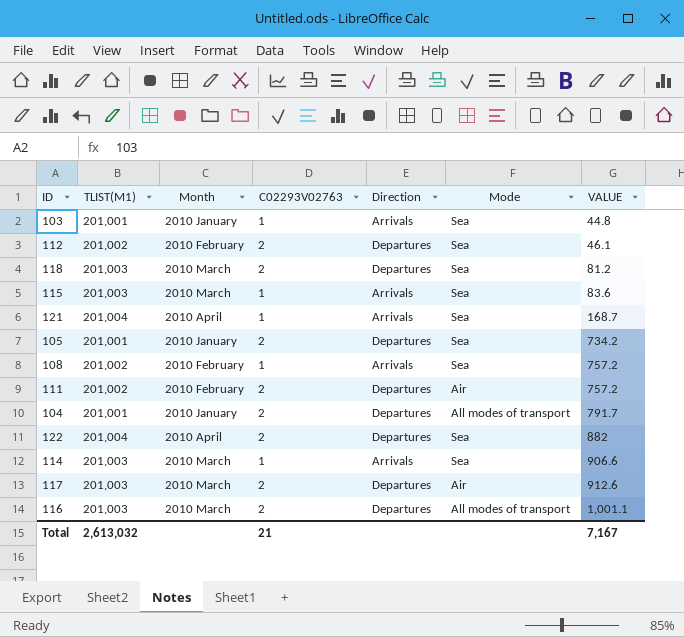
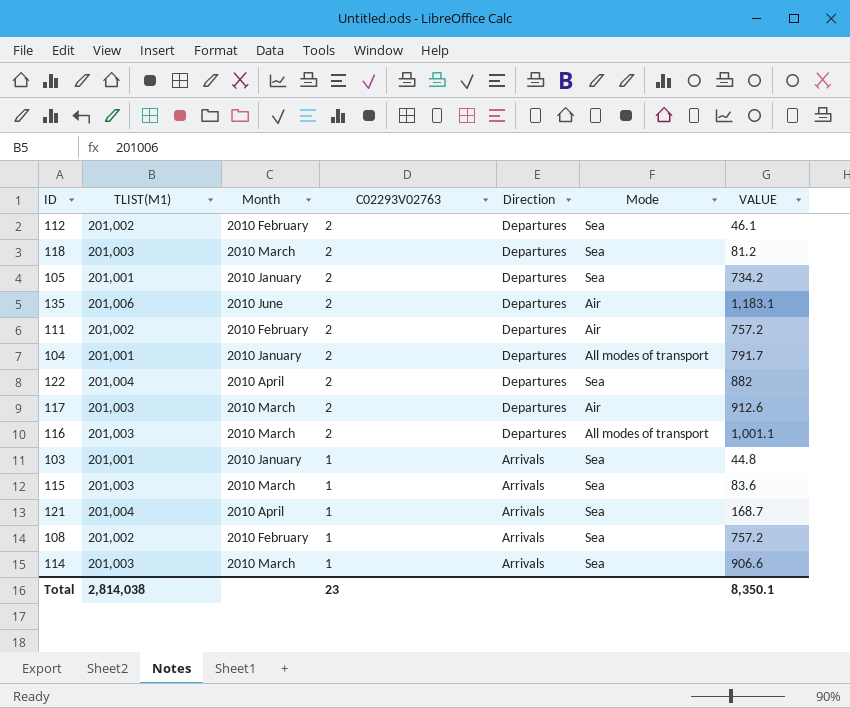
row order: VALUE ascending -> C02293V02763 descending
row 135: none -> 201,006 | 2010 June | 2 | Departures | Air | 1,183.1
Total | TLIST(M1): 2,613,032 -> 2,814,038
Total | C02293V02763: 21 -> 23
Total | VALUE: 7,167 -> 8,350.1

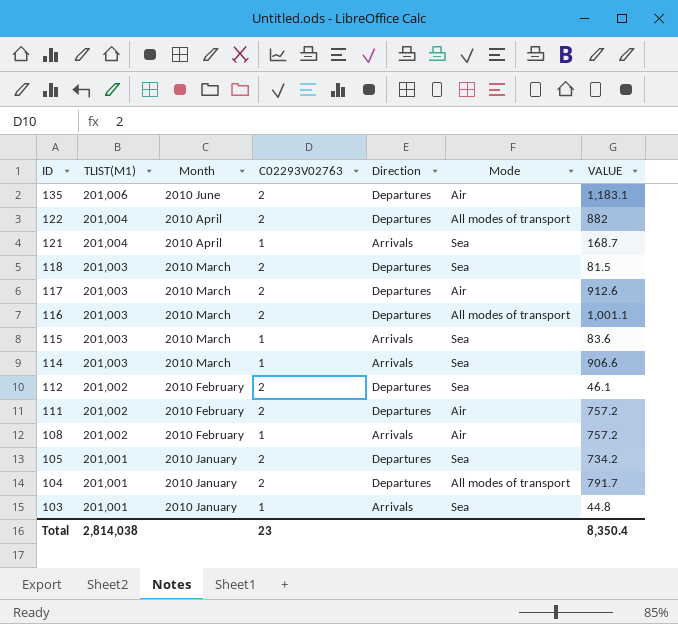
row order: C02293V02763 descending -> ID descending
122 | Mode: Sea -> All modes of transport
118 | VALUE: 81.2 -> 81.5
108 | Mode: Sea -> Air
Total | VALUE: 8,350.1 -> 8,350.4

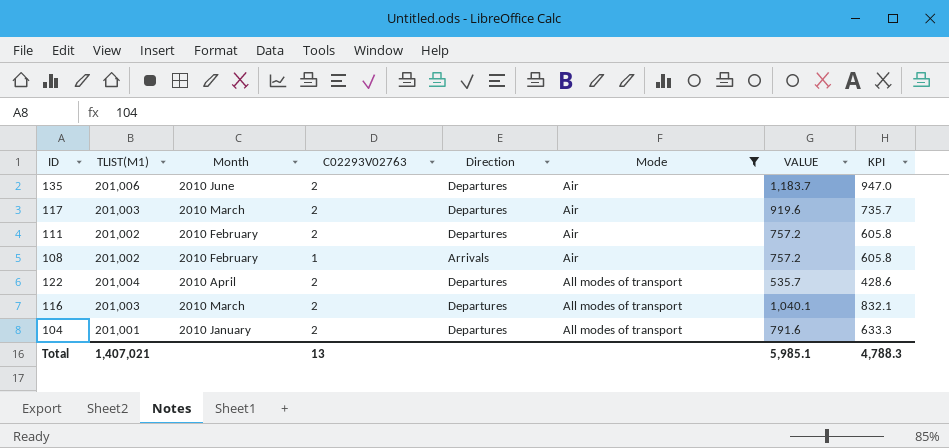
filter: none -> Mode != Sea
row order: ID descending -> Mode ascending
column KPI | formula: none -> [VALUE] * 0.8
135 | VALUE: 1,183.1 -> 1,183.7
117 | VALUE: 912.6 -> 919.6
122 | VALUE: 882 -> 535.7
116 | VALUE: 1,001.1 -> 1,040.1
104 | VALUE: 791.7 -> 791.6
Total | TLIST(M1): 2,814,038 -> 1,407,021
Total | C02293V02763: 23 -> 13
Total | VALUE: 8,350.4 -> 5,985.1

